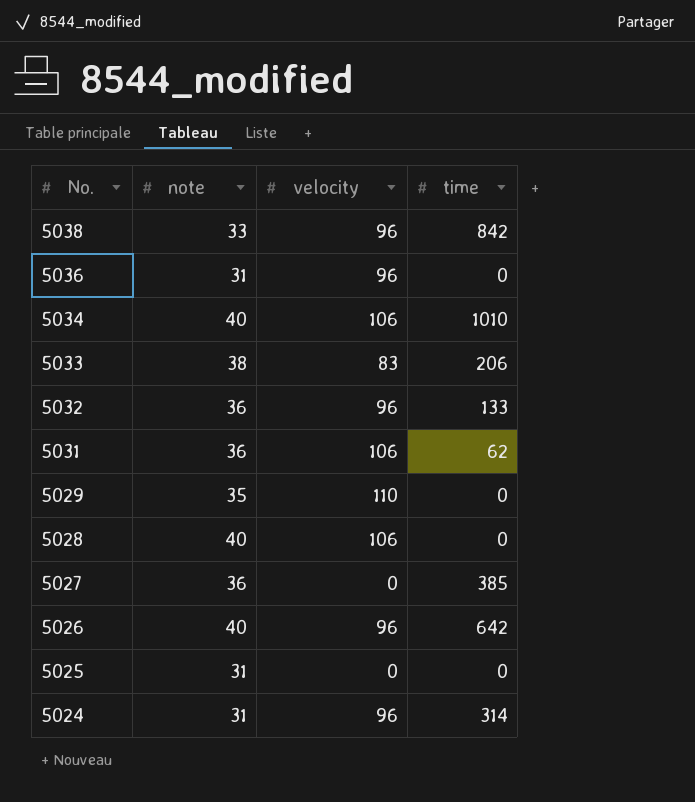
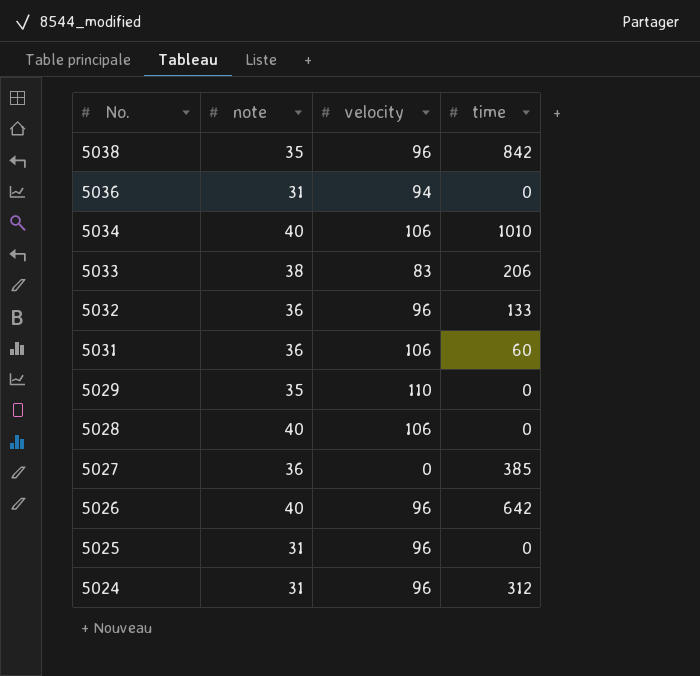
5038 | note: 33 -> 35
5036 | velocity: 96 -> 94
5031 | time: 62 -> 60
5025 | velocity: 0 -> 96
5024 | time: 314 -> 312

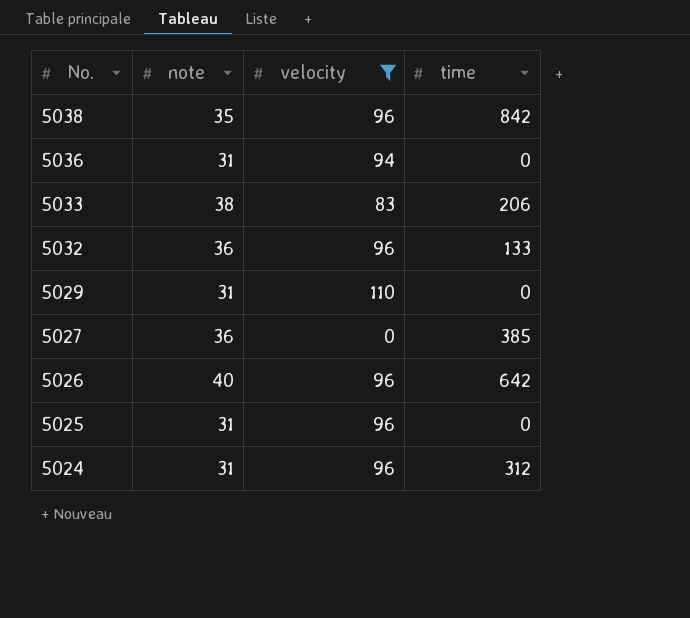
filter: none -> velocity != 106
5029 | note: 35 -> 31

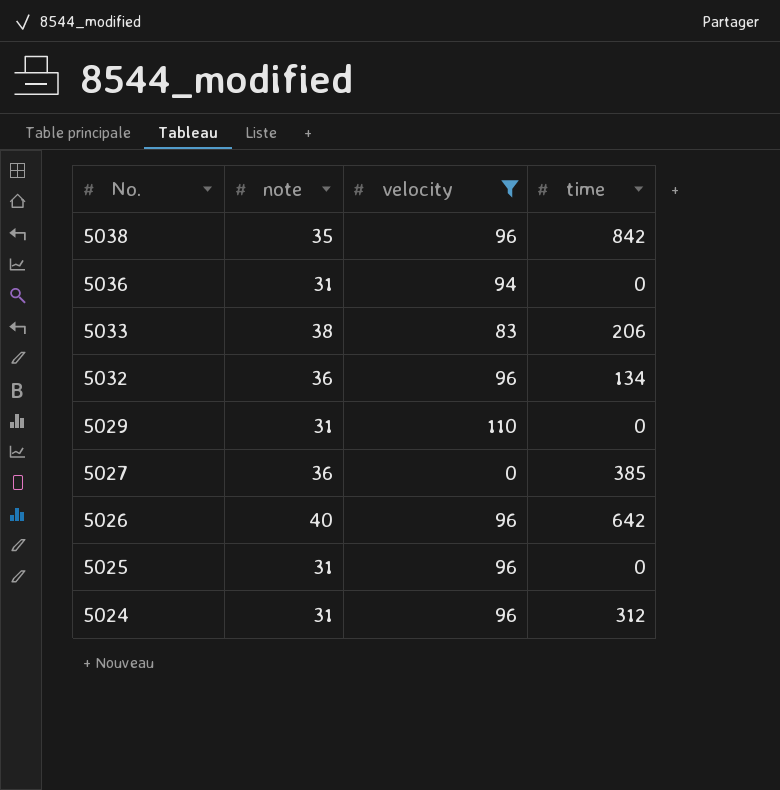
5032 | time: 133 -> 134

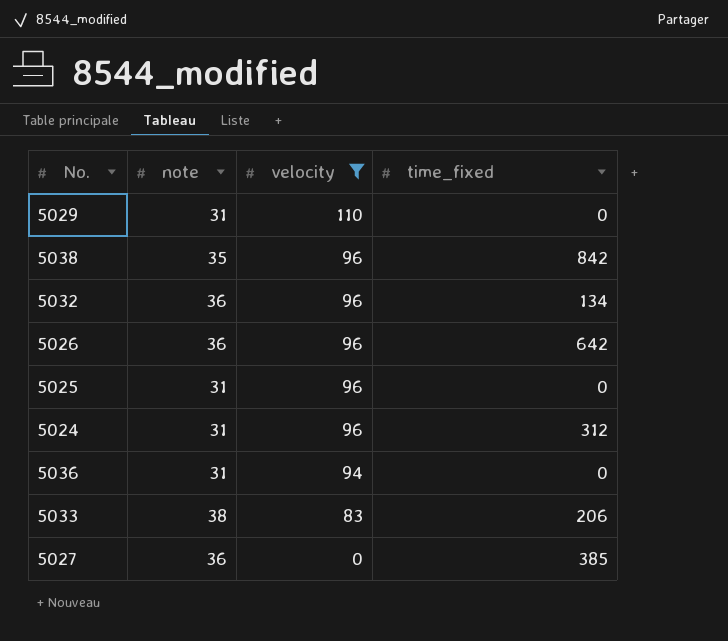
row order: No. descending -> velocity descending
column name: time -> time_fixed
5026 | note: 40 -> 36

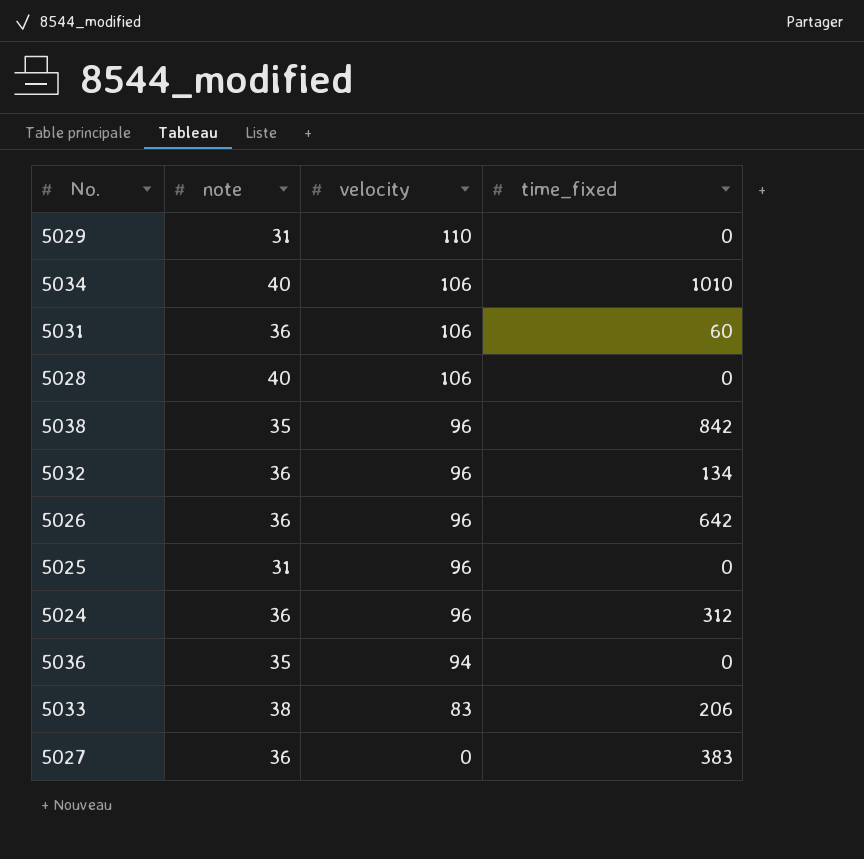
filter: velocity != 106 -> none
5024 | note: 31 -> 36
5036 | note: 31 -> 35
5027 | time_fixed: 385 -> 383

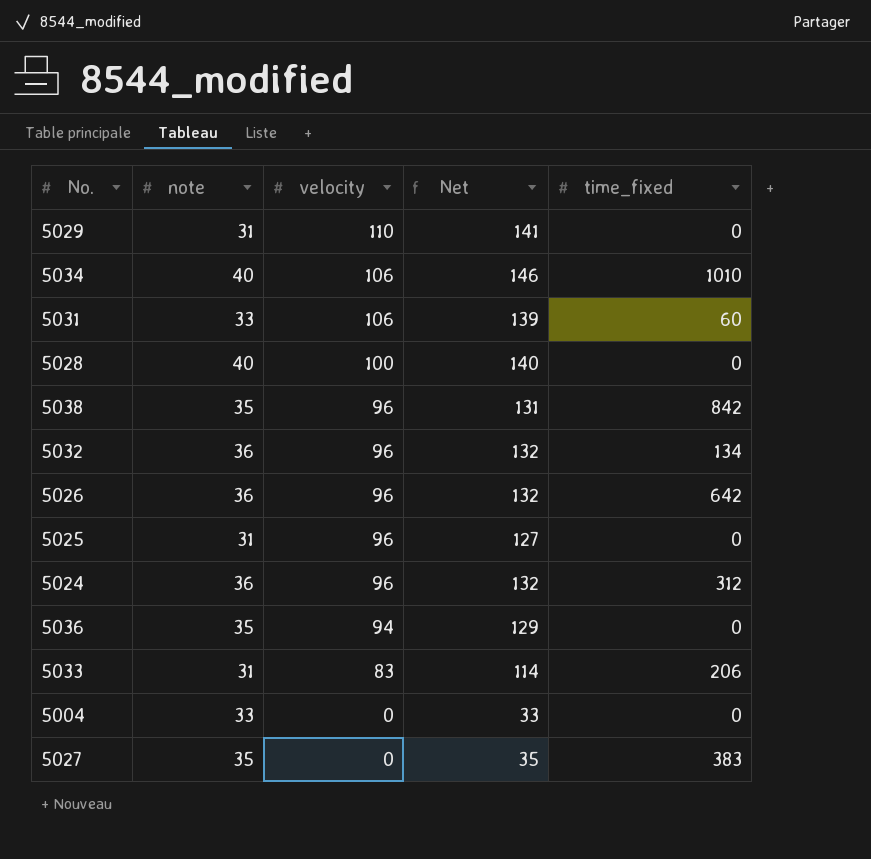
column Net | formula: none -> [note] + [velocity]
5031 | note: 36 -> 33
5028 | velocity: 106 -> 100
5033 | note: 38 -> 31
row 5004: none -> 33 | 0 | 33 | 0
5027 | note: 36 -> 35

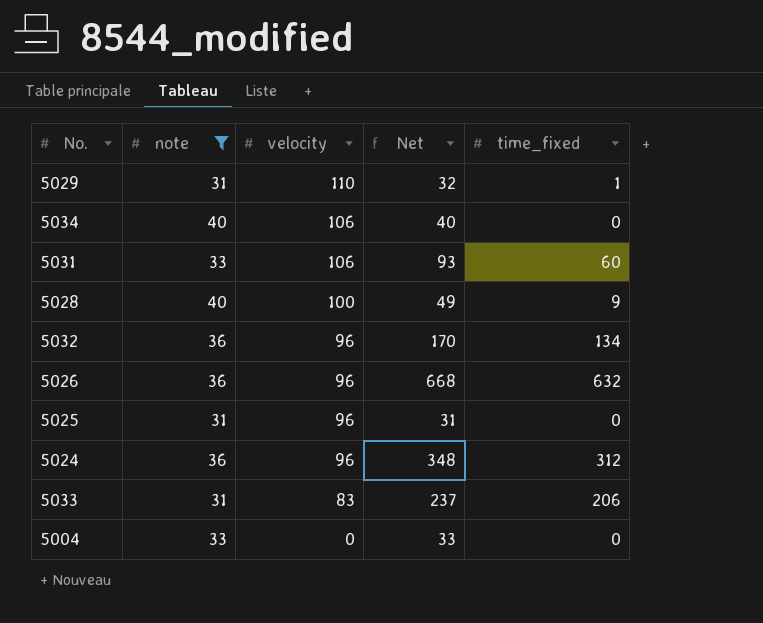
filter: none -> note != 35
column Net | formula: [note] + [velocity] -> [note] + [time_fixed]
5029 | time_fixed: 0 -> 1
5034 | time_fixed: 1010 -> 0
5028 | time_fixed: 0 -> 9
5026 | time_fixed: 642 -> 632

